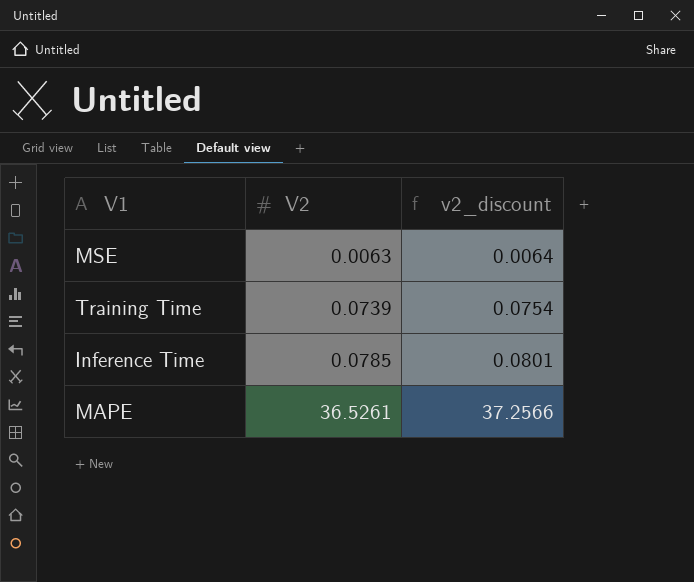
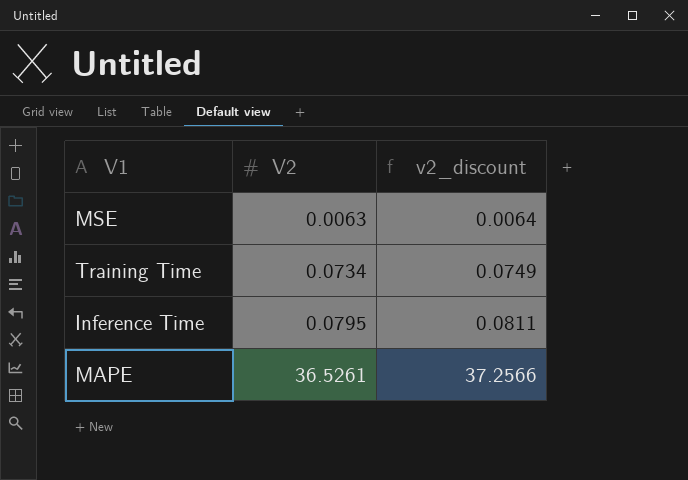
Training Time | V2: 0.0739 -> 0.0734
Training Time | v2_discount: 0.0754 -> 0.0749
Inference Time | V2: 0.0785 -> 0.0795
Inference Time | v2_discount: 0.0801 -> 0.0811

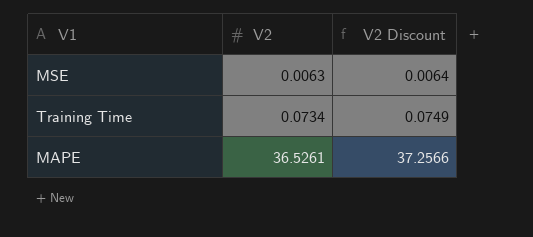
column name: v2_discount -> V2 Discount
row Inference Time: 0.0795 | 0.0811 -> none

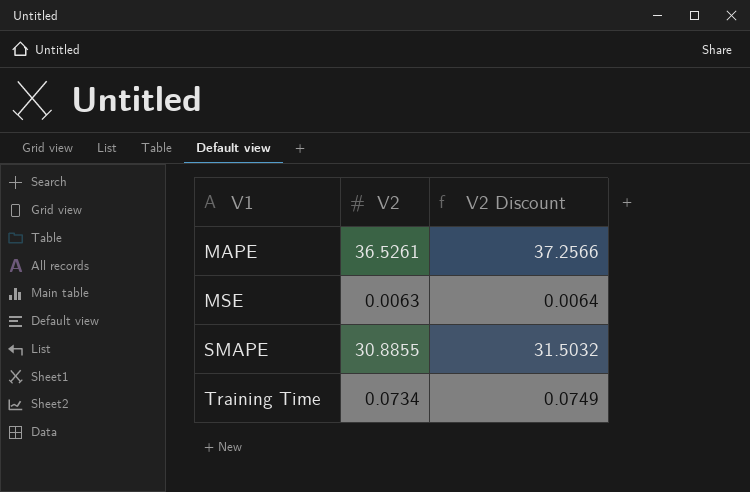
row order: V2 ascending -> V1 ascending
row SMAPE: none -> 30.8855 | 31.5032

